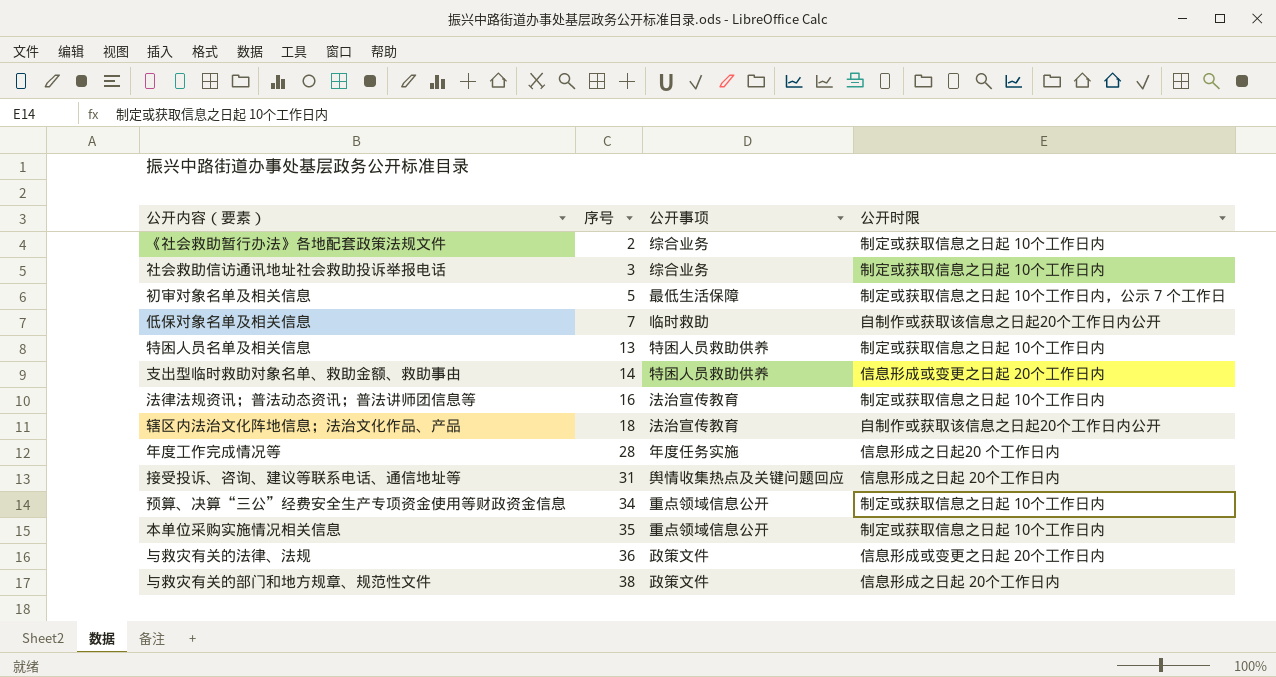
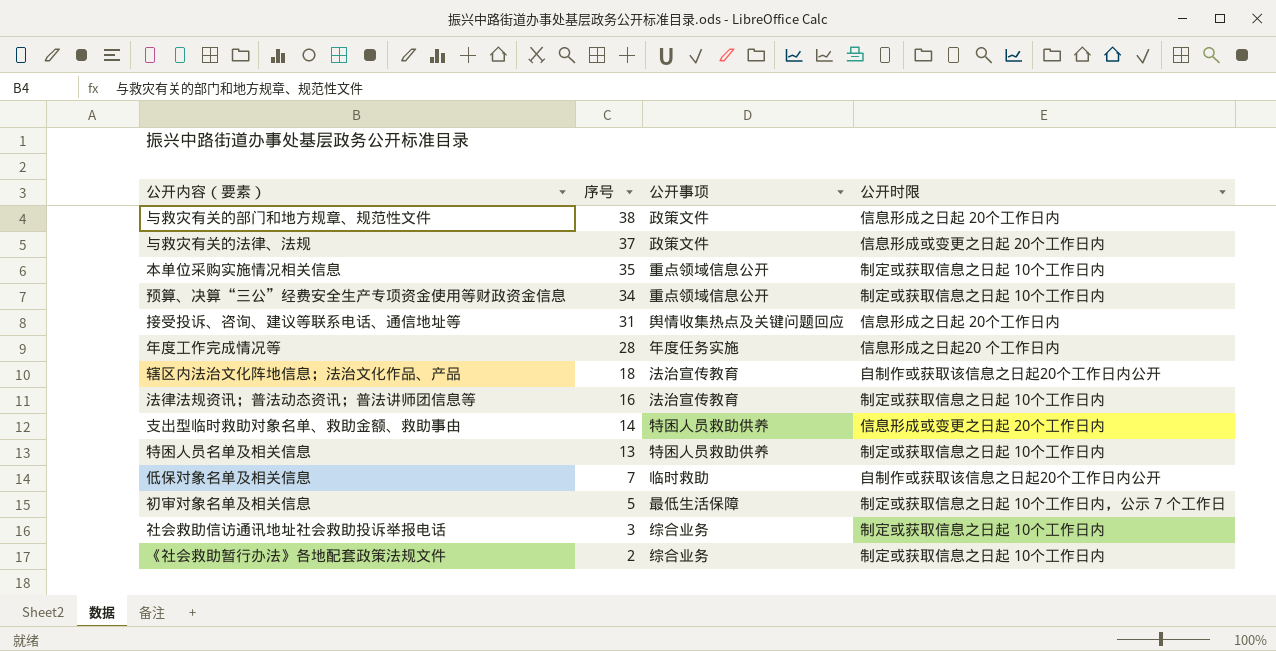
row order: 序号 ascending -> 序号 descending
与救灾有关的法律、法规 | 序号: 36 -> 37

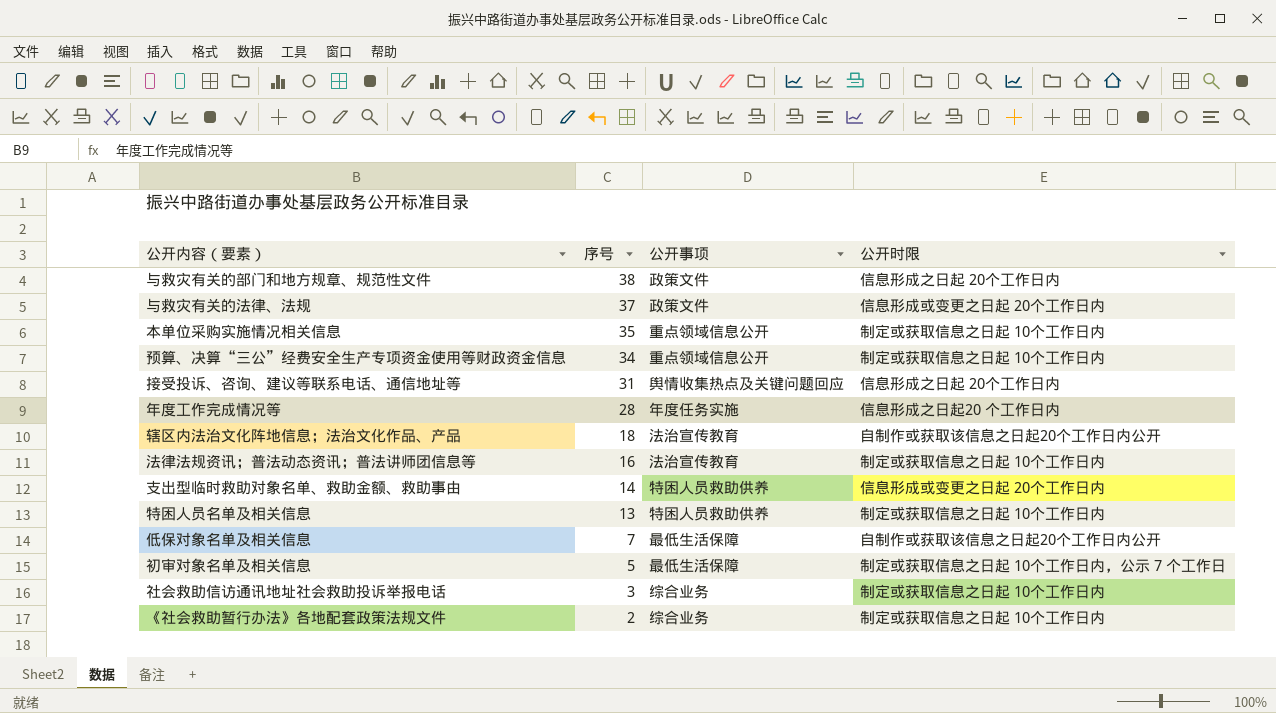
低保对象名单及相关信息 | 公开事项: 临时救助 -> 最低生活保障

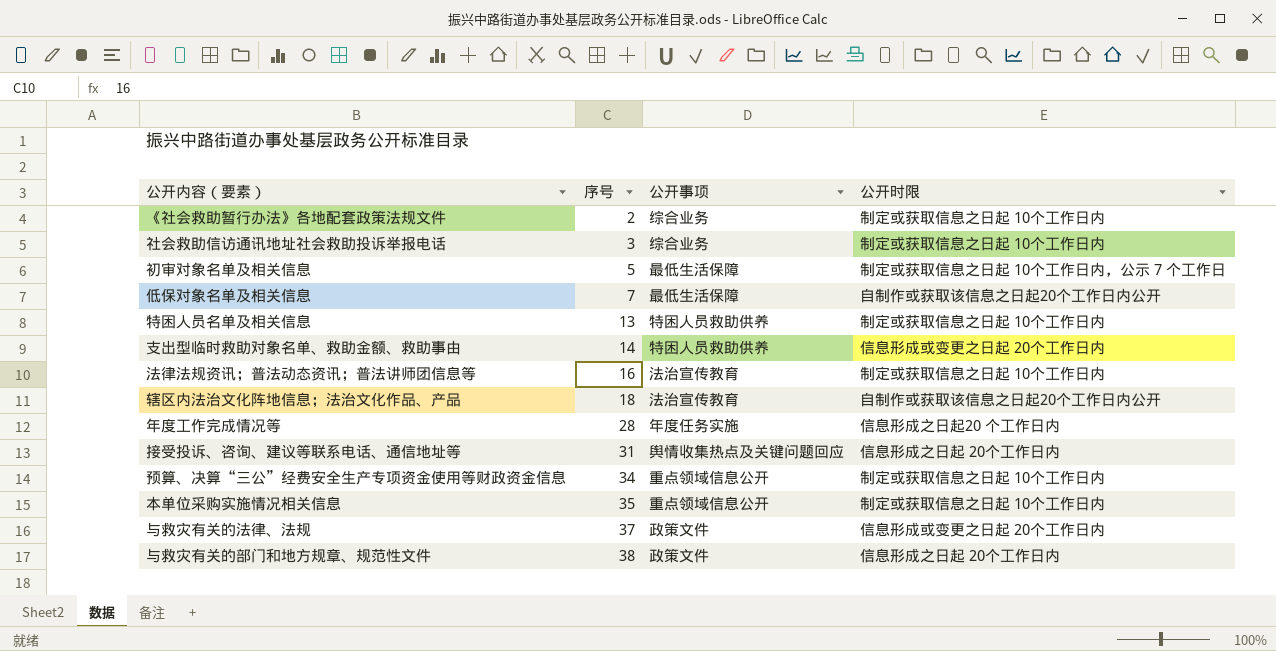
row order: 序号 descending -> 序号 ascending

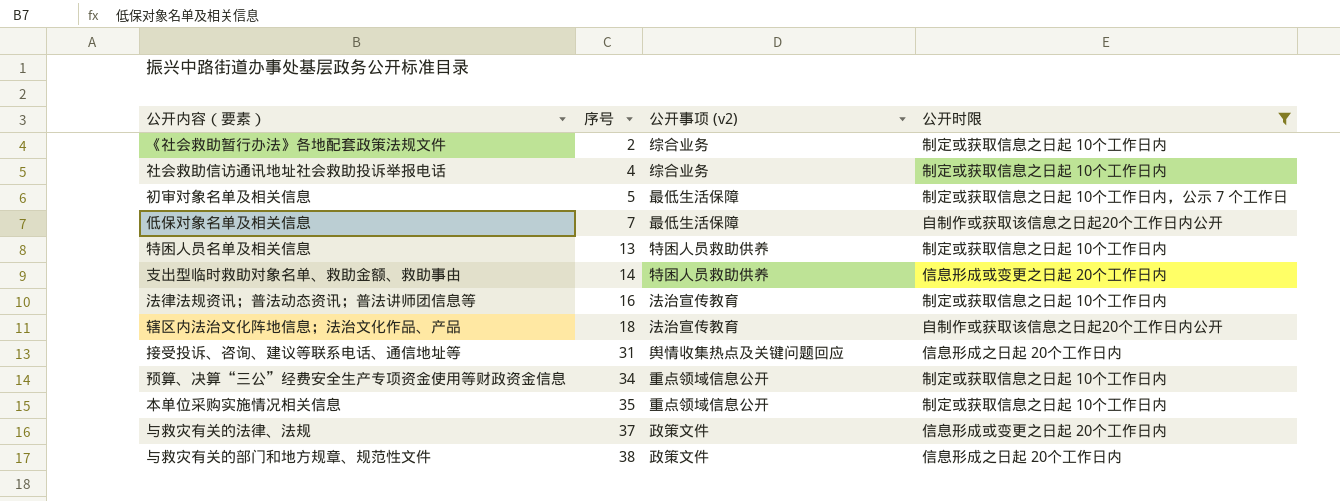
filter: none -> 公开时限 != 信息形成之日起20 个工作日内
column name: 公开事项 -> 公开事项 (v2)
社会救助信访通讯地址社会救助投诉举报电话 | 序号: 3 -> 4

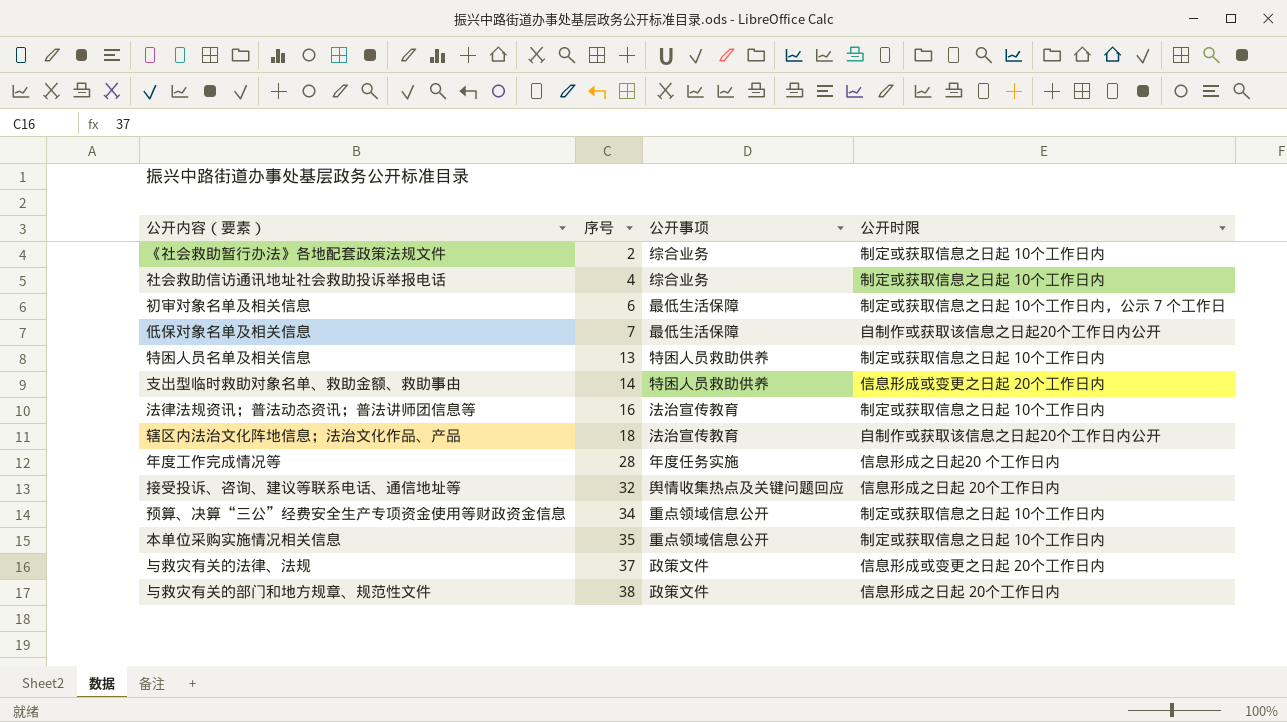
filter: 公开时限 != 信息形成之日起20 个工作日内 -> none
column name: 公开事项 (v2) -> 公开事项
初审对象名单及相关信息 | 序号: 5 -> 6
接受投诉、咨询、建议等联系电话、通信地址等 | 序号: 31 -> 32

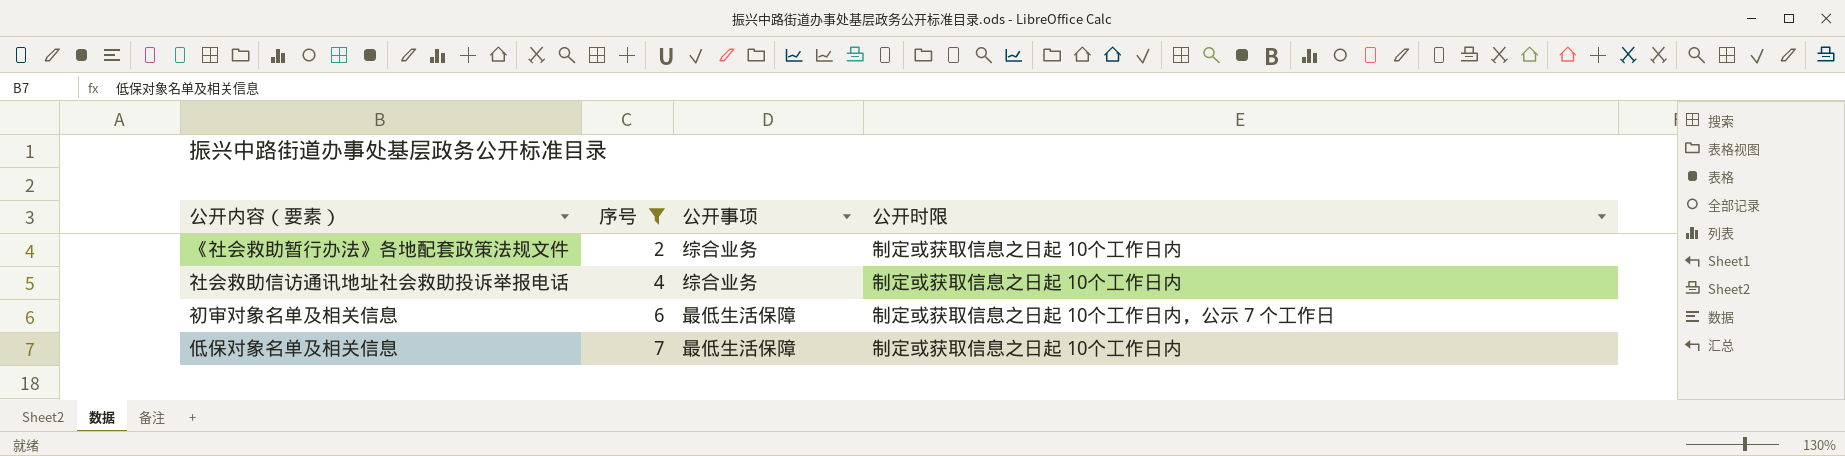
filter: none -> 序号 <= 7
低保对象名单及相关信息 | 公开时限: 自制作或获取该信息之日起20个工作日内公开 -> 制定或获取信息之日起 10个工作日内

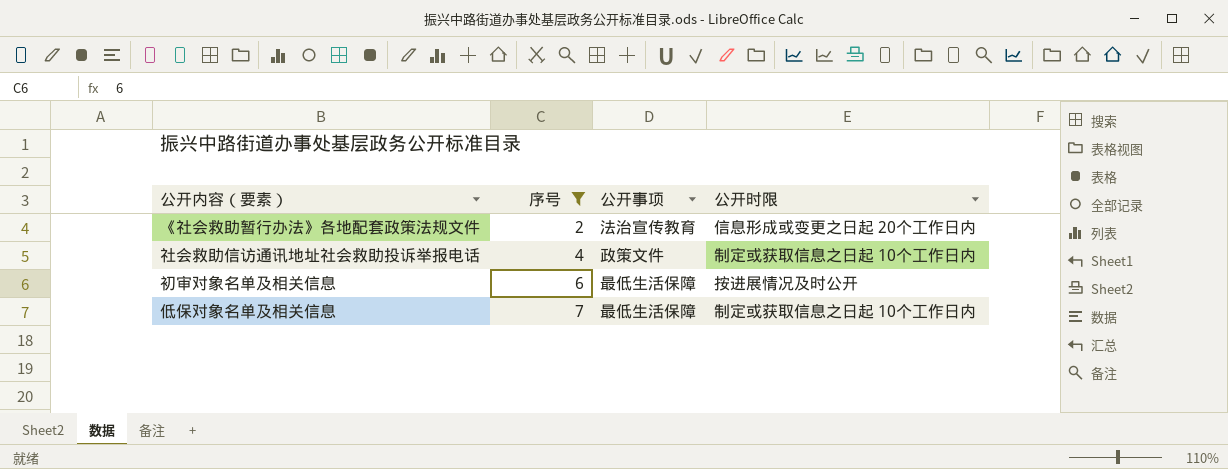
《社会救助暂行办法》各地配套政策法规文件 | 公开事项: 综合业务 -> 法治宣传教育
《社会救助暂行办法》各地配套政策法规文件 | 公开时限: 制定或获取信息之日起 10个工作日内 -> 信息形成或变更之日起 20个工作日内
社会救助信访通讯地址社会救助投诉举报电话 | 公开事项: 综合业务 -> 政策文件
初审对象名单及相关信息 | 公开时限: 制定或获取信息之日起 10个工作日内，公示 7 个工作日 -> 按进展情况及时公开

